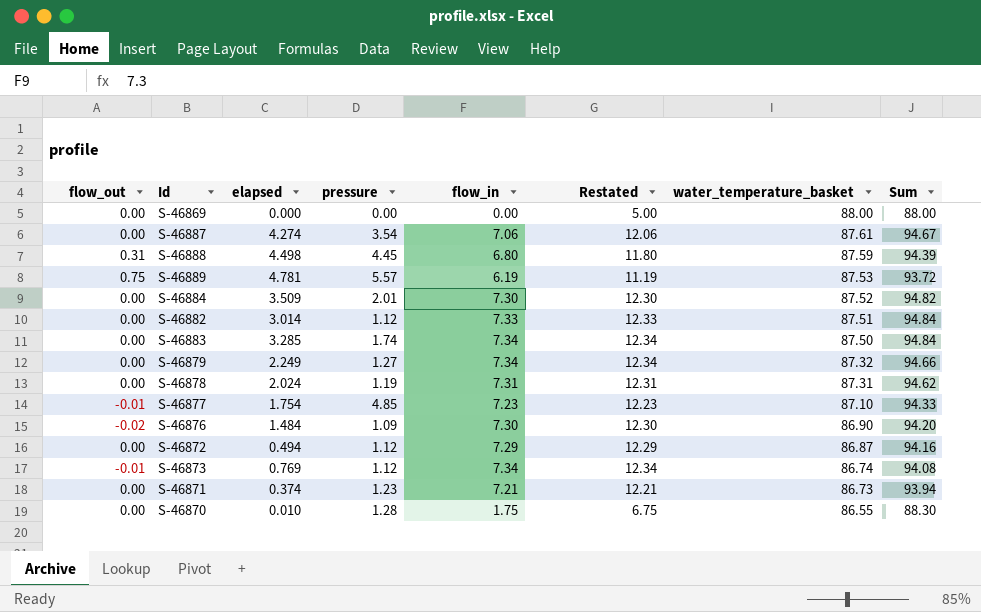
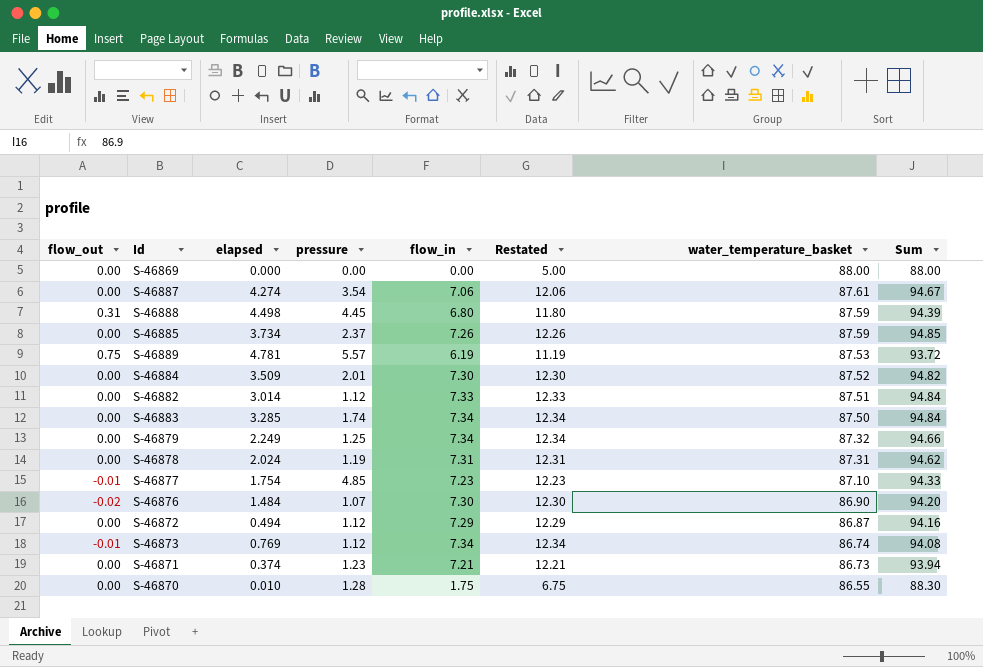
row S-46885: none -> 0.00 | 3.734 | 2.37 | 7.26 | 12.26 | 87.59 | 94.85
S-46879 | pressure: 1.27 -> 1.25
S-46876 | pressure: 1.09 -> 1.07

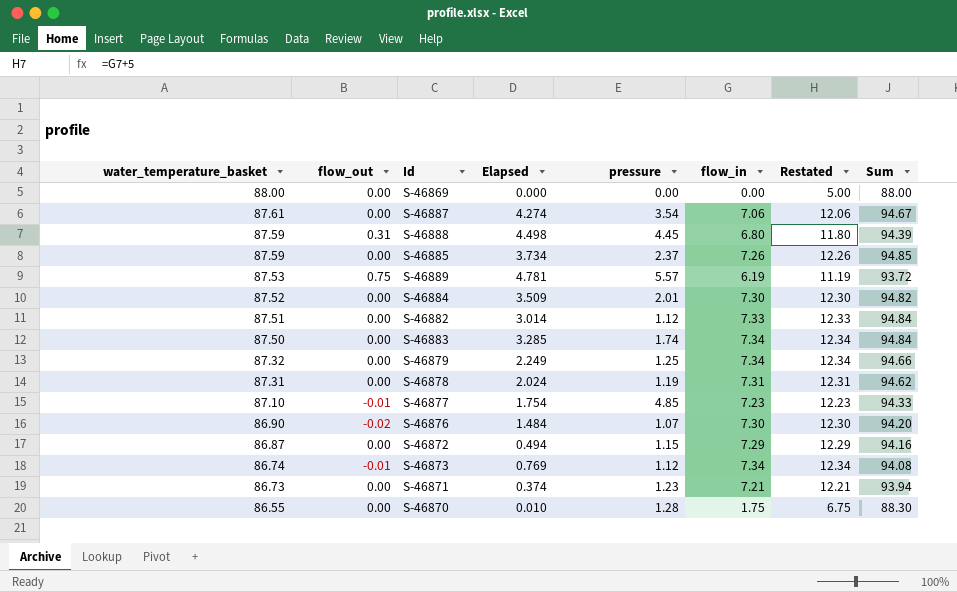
column water_temperature_basket | position: 7 -> 1
column name: elapsed -> Elapsed
S-46872 | pressure: 1.12 -> 1.15

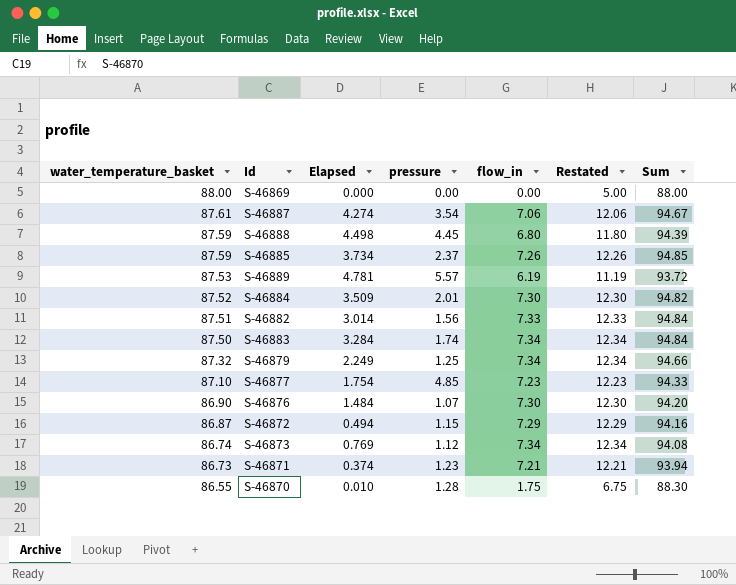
column flow_out | position: 2 -> none
row S-46878: 87.31 | 0.00 | 2.024 | 1.19 | 7.31 | 12.31 | 94.62 -> none
S-46882 | pressure: 1.12 -> 1.56
S-46883 | Elapsed: 3.285 -> 3.284

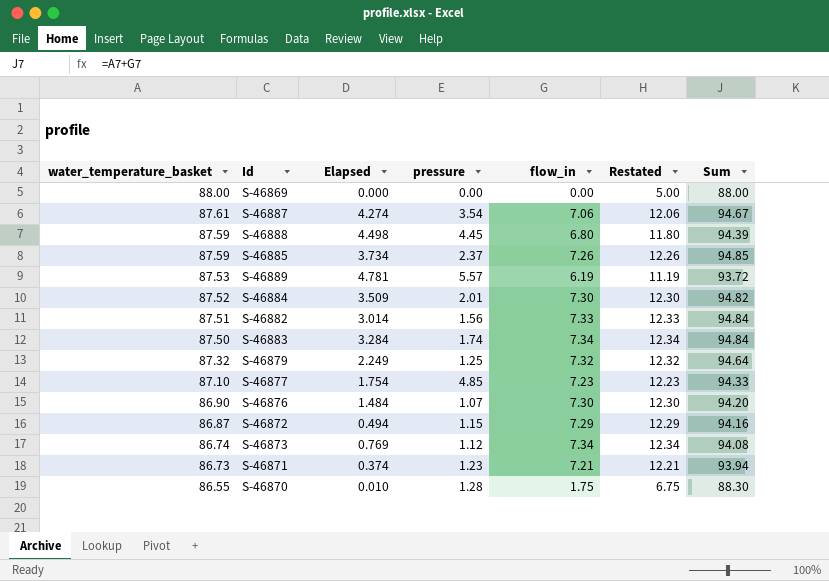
S-46879 | flow_in: 7.34 -> 7.32
S-46879 | Restated: 12.34 -> 12.32
S-46879 | Sum: 94.66 -> 94.64

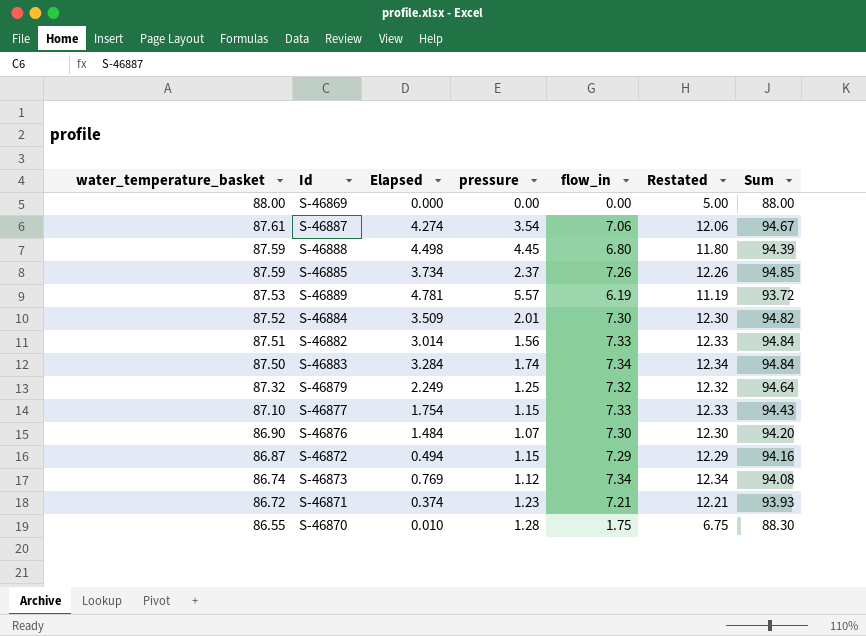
S-46877 | pressure: 4.85 -> 1.15
S-46877 | flow_in: 7.23 -> 7.33
S-46877 | Restated: 12.23 -> 12.33
S-46877 | Sum: 94.33 -> 94.43
S-46871 | water_temperature_basket: 86.73 -> 86.72
S-46871 | Sum: 93.94 -> 93.93

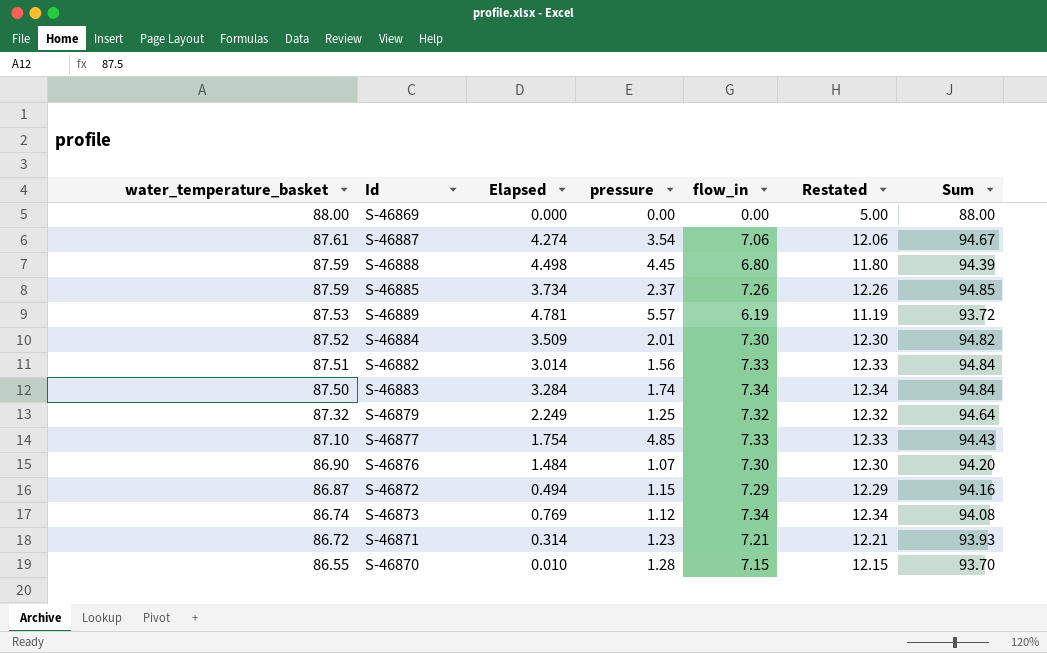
S-46877 | pressure: 1.15 -> 4.85
S-46871 | Elapsed: 0.374 -> 0.314
S-46870 | flow_in: 1.75 -> 7.15
S-46870 | Restated: 6.75 -> 12.15
S-46870 | Sum: 88.30 -> 93.70

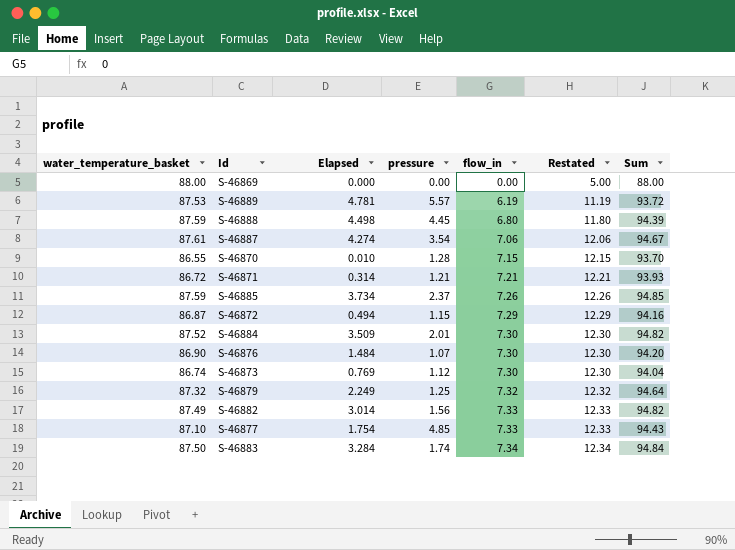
row order: water_temperature_basket descending -> flow_in ascending
S-46871 | pressure: 1.23 -> 1.21
S-46873 | flow_in: 7.34 -> 7.30
S-46873 | Restated: 12.34 -> 12.30
S-46873 | Sum: 94.08 -> 94.04
S-46882 | water_temperature_basket: 87.51 -> 87.49
S-46882 | Sum: 94.84 -> 94.82

